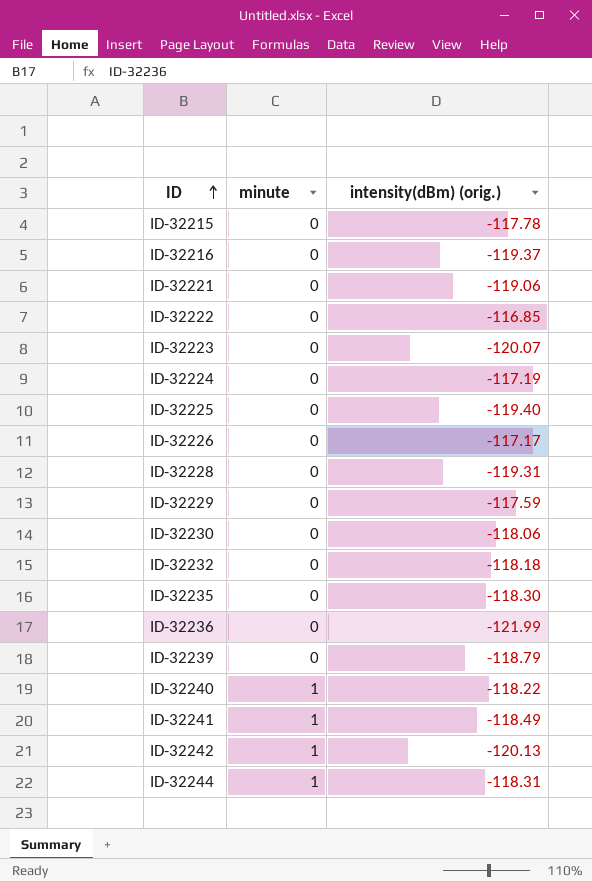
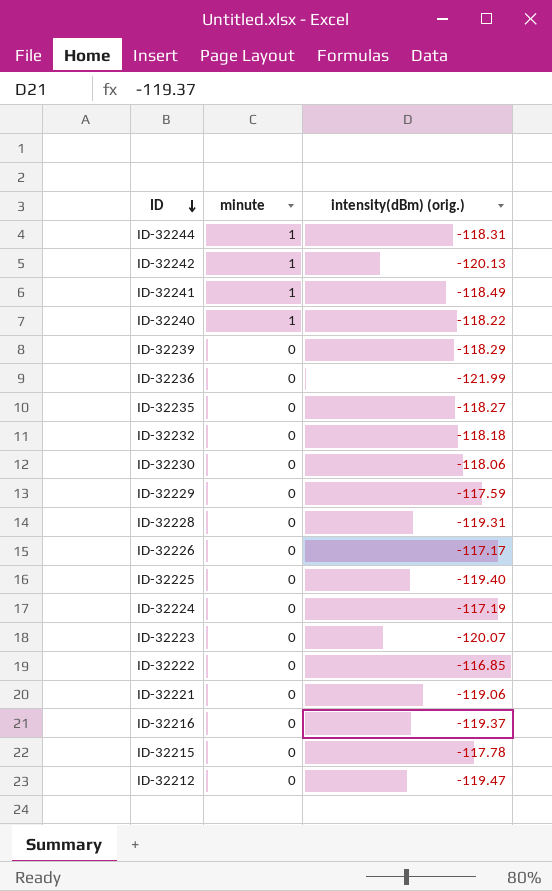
row order: ID ascending -> ID descending
ID-32239 | intensity(dBm) (orig.): -118.79 -> -118.29
ID-32235 | intensity(dBm) (orig.): -118.30 -> -118.27
row ID-32212: none -> 0 | -119.47

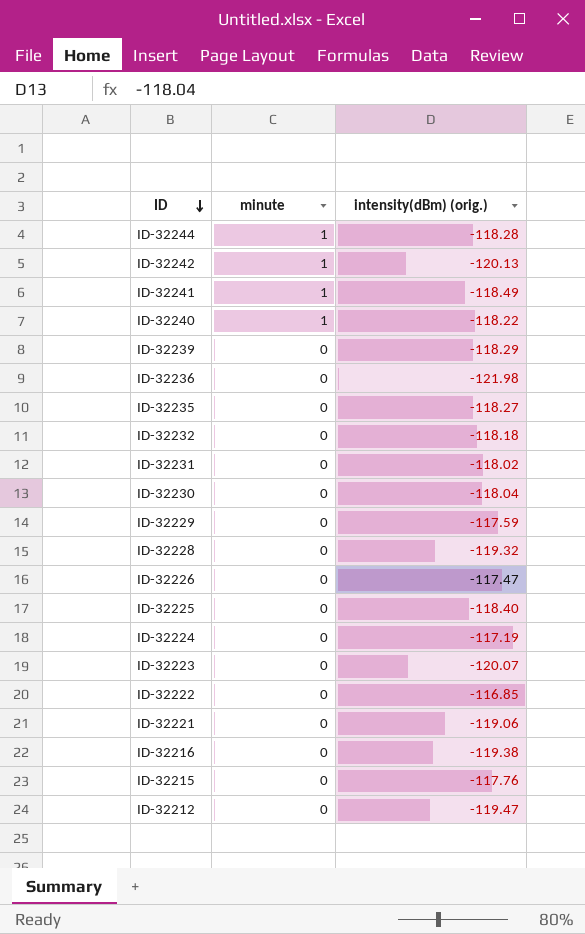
ID-32244 | intensity(dBm) (orig.): -118.31 -> -118.28
ID-32236 | intensity(dBm) (orig.): -121.99 -> -121.98
row ID-32231: none -> 0 | -118.02
ID-32230 | intensity(dBm) (orig.): -118.06 -> -118.04
ID-32228 | intensity(dBm) (orig.): -119.31 -> -119.32
ID-32226 | intensity(dBm) (orig.): -117.17 -> -117.47
ID-32225 | intensity(dBm) (orig.): -119.40 -> -118.40
ID-32216 | intensity(dBm) (orig.): -119.37 -> -119.38
ID-32215 | intensity(dBm) (orig.): -117.78 -> -117.76

